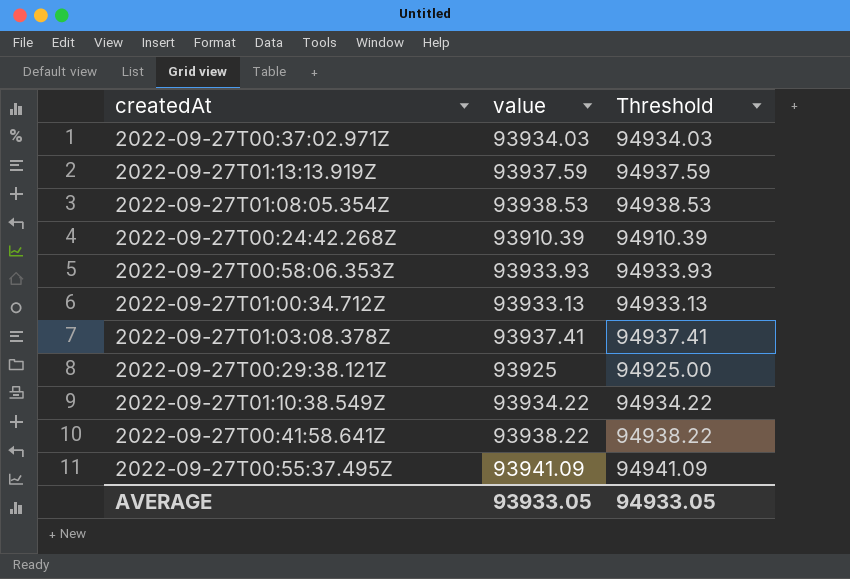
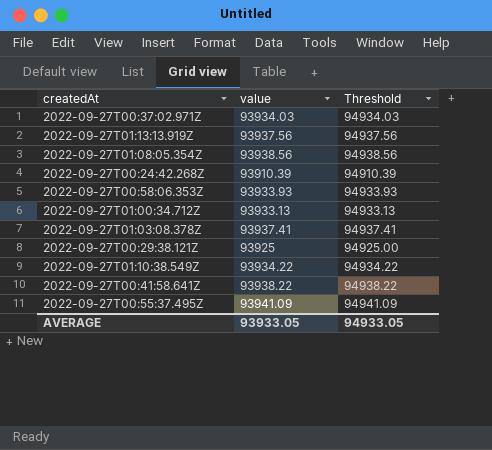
2022-09-27T01:13:13.919Z | value: 93937.59 -> 93937.56
2022-09-27T01:13:13.919Z | Threshold: 94937.59 -> 94937.56
2022-09-27T01:08:05.354Z | value: 93938.53 -> 93938.56
2022-09-27T01:08:05.354Z | Threshold: 94938.53 -> 94938.56

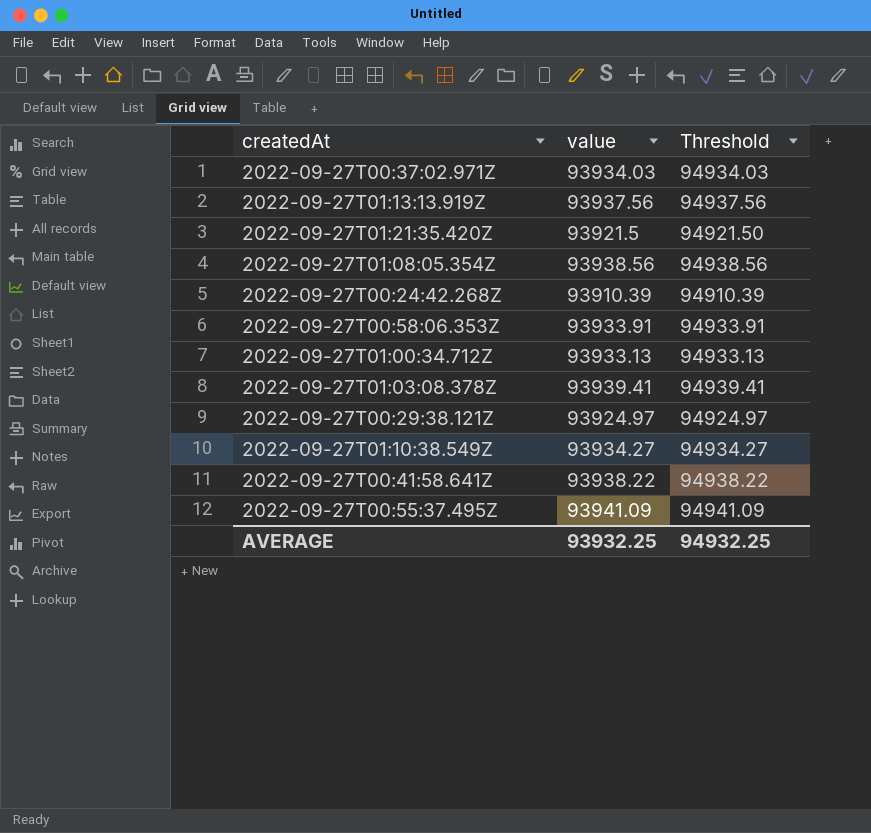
row 2022-09-27T01:21:35.420Z: none -> 93921.5 | 94921.50
2022-09-27T00:58:06.353Z | value: 93933.93 -> 93933.91
2022-09-27T00:58:06.353Z | Threshold: 94933.93 -> 94933.91
2022-09-27T01:03:08.378Z | value: 93937.41 -> 93939.41
2022-09-27T01:03:08.378Z | Threshold: 94937.41 -> 94939.41
2022-09-27T00:29:38.121Z | value: 93925 -> 93924.97
2022-09-27T00:29:38.121Z | Threshold: 94925.00 -> 94924.97
2022-09-27T01:10:38.549Z | value: 93934.22 -> 93934.27
2022-09-27T01:10:38.549Z | Threshold: 94934.22 -> 94934.27
AVERAGE | value: 93933.05 -> 93932.25
AVERAGE | Threshold: 94933.05 -> 94932.25

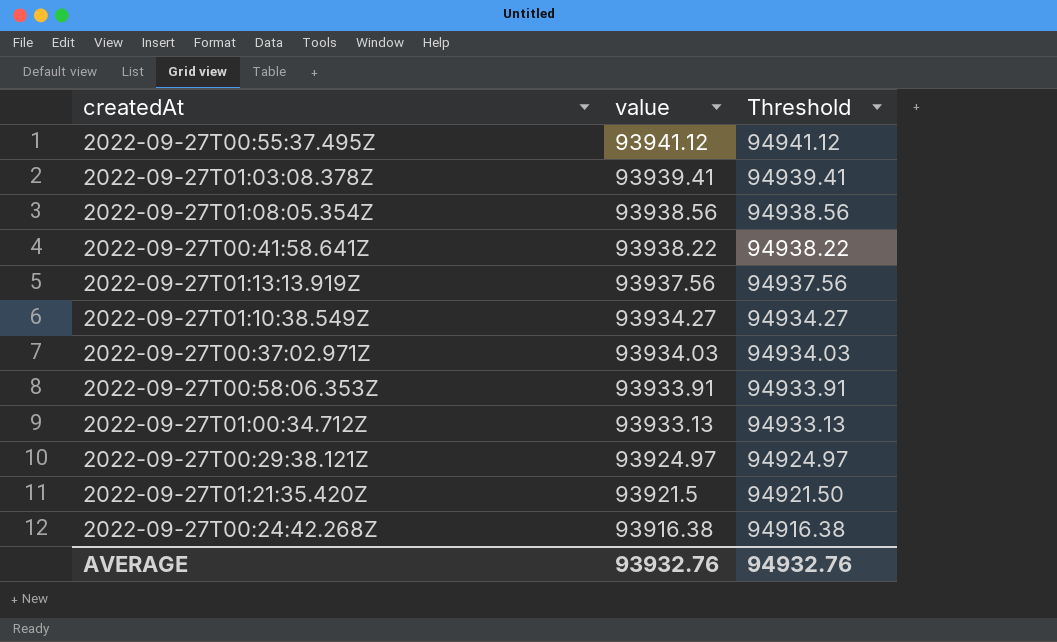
row order: none -> value descending
2022-09-27T00:55:37.495Z | value: 93941.09 -> 93941.12
2022-09-27T00:55:37.495Z | Threshold: 94941.09 -> 94941.12
2022-09-27T00:24:42.268Z | value: 93910.39 -> 93916.38
2022-09-27T00:24:42.268Z | Threshold: 94910.39 -> 94916.38
AVERAGE | value: 93932.25 -> 93932.76
AVERAGE | Threshold: 94932.25 -> 94932.76

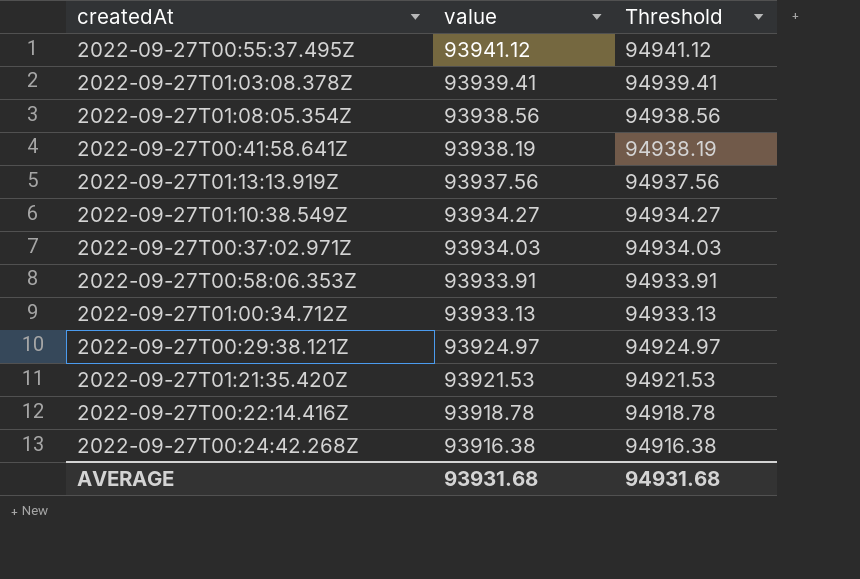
2022-09-27T00:41:58.641Z | value: 93938.22 -> 93938.19
2022-09-27T00:41:58.641Z | Threshold: 94938.22 -> 94938.19
2022-09-27T01:21:35.420Z | value: 93921.5 -> 93921.53
2022-09-27T01:21:35.420Z | Threshold: 94921.50 -> 94921.53
row 2022-09-27T00:22:14.416Z: none -> 93918.78 | 94918.78
AVERAGE | value: 93932.76 -> 93931.68
AVERAGE | Threshold: 94932.76 -> 94931.68

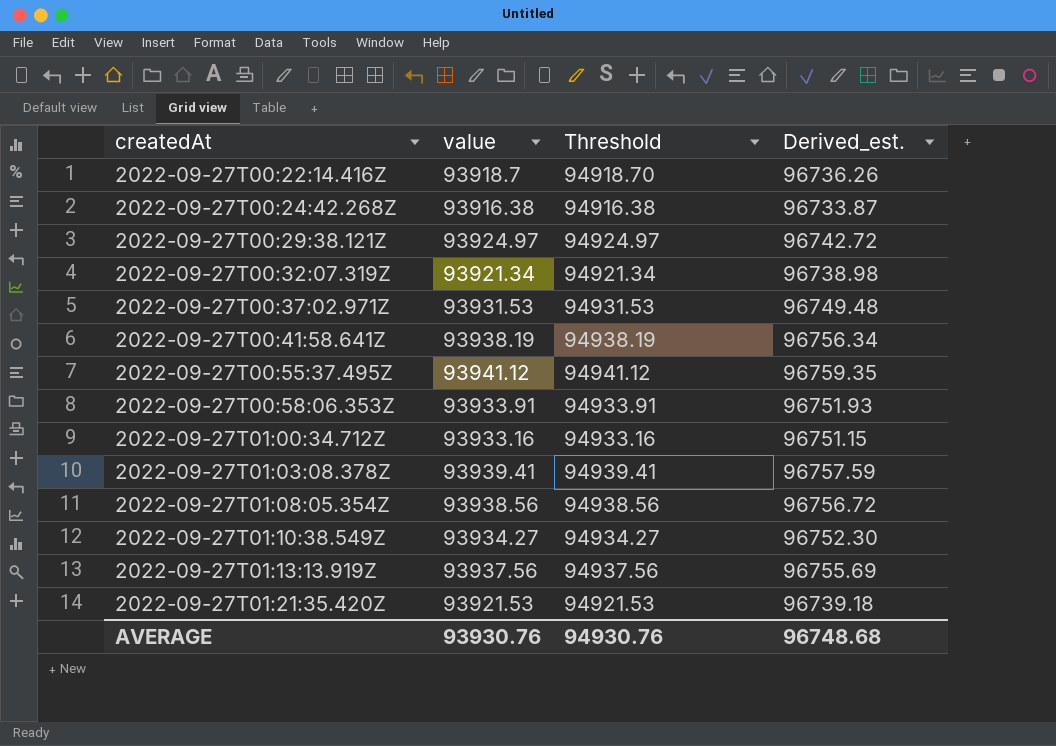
row order: value descending -> createdAt ascending
column Derived_est. | formula: none -> [value] * 1.03
2022-09-27T00:22:14.416Z | value: 93918.78 -> 93918.7
2022-09-27T00:22:14.416Z | Threshold: 94918.78 -> 94918.70
row 2022-09-27T00:32:07.319Z: none -> 93921.34 | 94921.34 | 96738.98
2022-09-27T00:37:02.971Z | value: 93934.03 -> 93931.53
2022-09-27T00:37:02.971Z | Threshold: 94934.03 -> 94931.53
2022-09-27T01:00:34.712Z | value: 93933.13 -> 93933.16
2022-09-27T01:00:34.712Z | Threshold: 94933.13 -> 94933.16
AVERAGE | value: 93931.68 -> 93930.76
AVERAGE | Threshold: 94931.68 -> 94930.76

